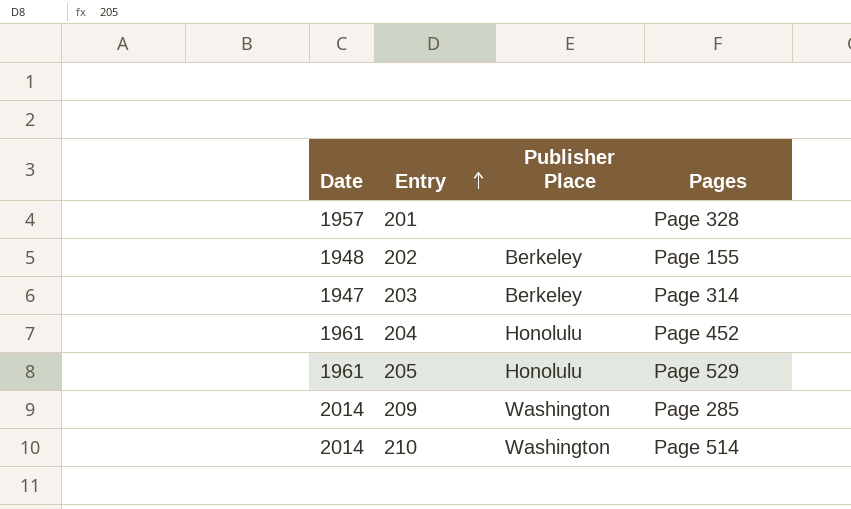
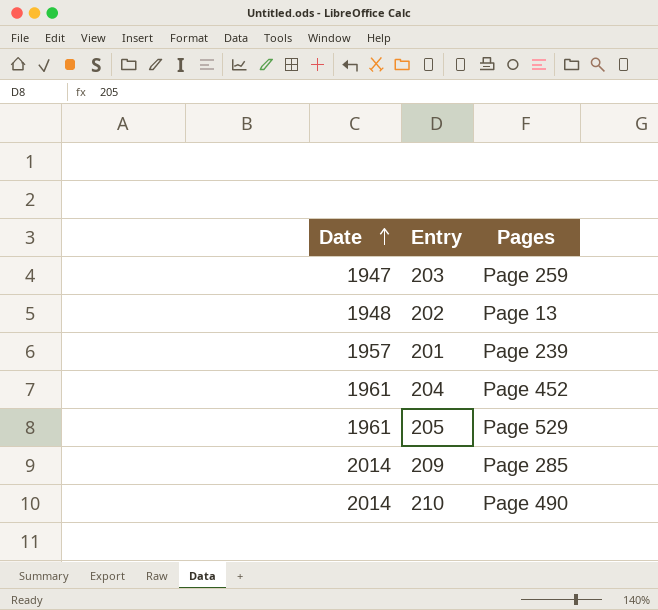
row order: Entry ascending -> Date ascending
column Publisher Place | position: 3 -> none
203 | Pages: Page 314 -> Page 259
202 | Pages: Page 155 -> Page 13
201 | Pages: Page 328 -> Page 239
210 | Pages: Page 514 -> Page 490

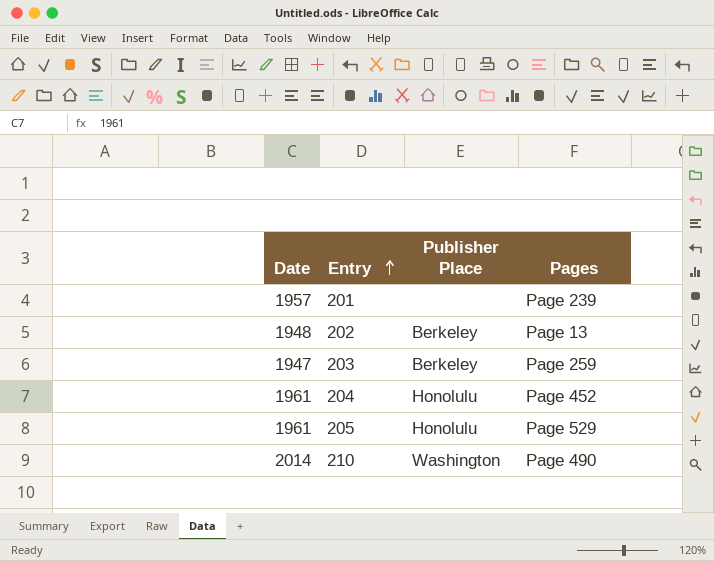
row order: Date ascending -> Entry ascending
column Publisher Place | position: none -> 3
row 209: 2014 | Page 285 -> none

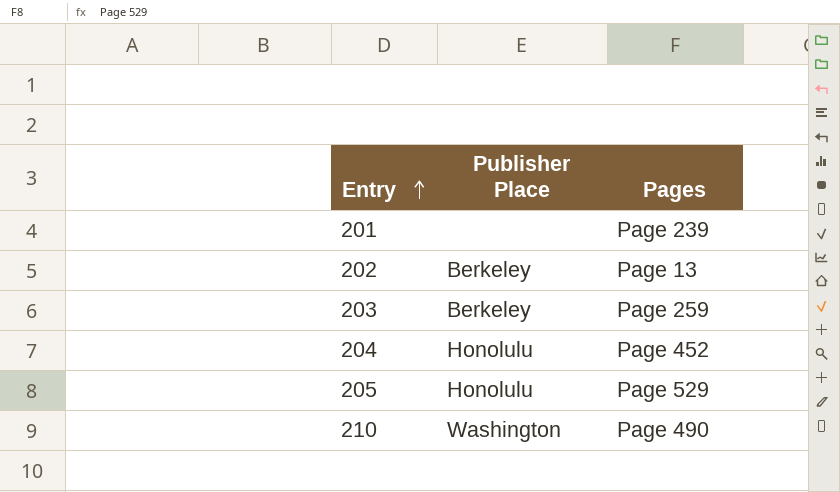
column Date | position: 1 -> none

